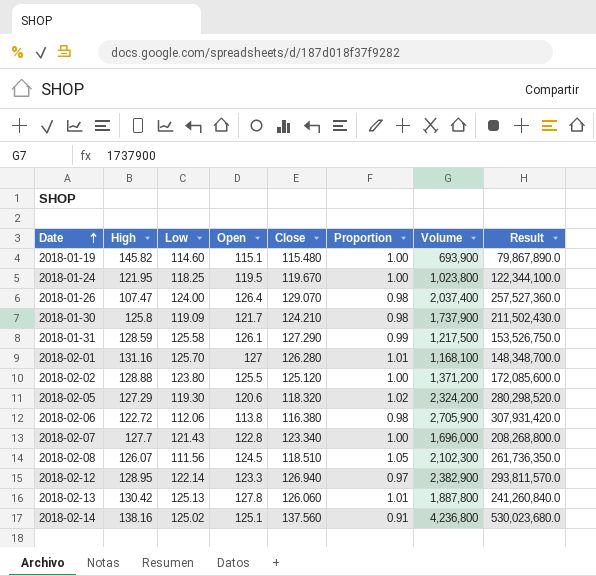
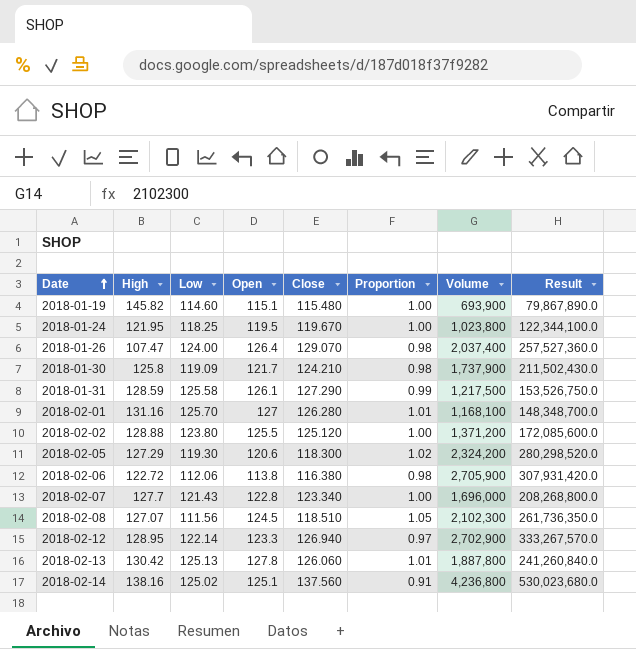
2018-02-05 | Close: 118.320 -> 118.300
2018-02-08 | High: 126.07 -> 127.07
2018-02-12 | Volume: 2,382,900 -> 2,702,900
2018-02-12 | Result: 293,811,570.0 -> 333,267,570.0

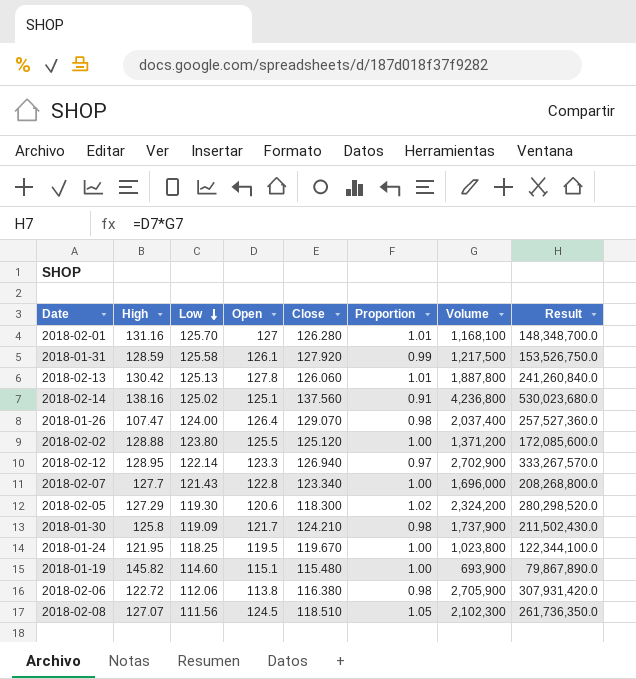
row order: Date ascending -> Low descending
2018-01-31 | Close: 127.290 -> 127.920

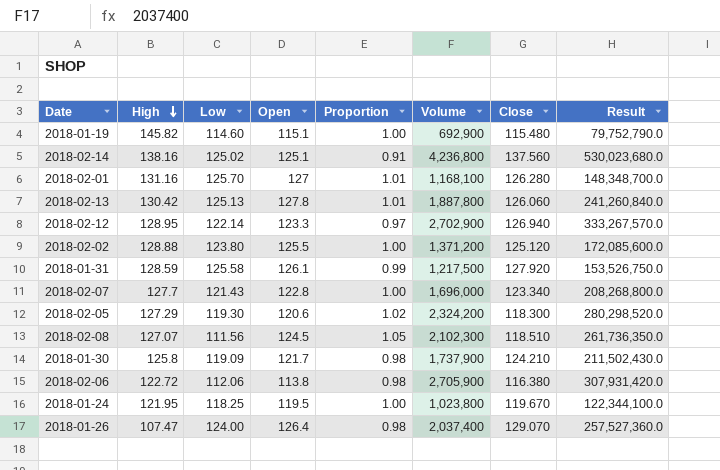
row order: Low descending -> High descending
column Close | position: 5 -> 7
2018-01-19 | Volume: 693,900 -> 692,900
2018-01-19 | Result: 79,867,890.0 -> 79,752,790.0

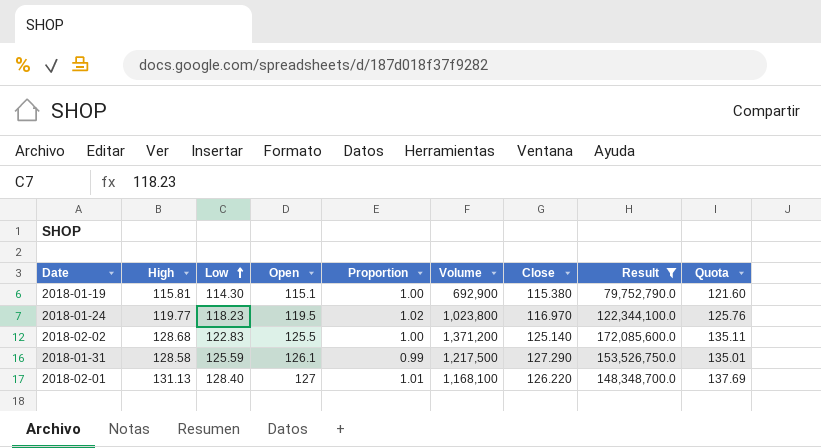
filter: none -> Result <= 172,085,600.0
row order: High descending -> Low ascending
column Quota | formula: none -> [High] * 1.05
2018-01-19 | High: 145.82 -> 115.81
2018-01-19 | Low: 114.60 -> 114.30
2018-01-19 | Close: 115.480 -> 115.380
2018-01-24 | High: 121.95 -> 119.77
2018-01-24 | Low: 118.25 -> 118.23
2018-01-24 | Proportion: 1.00 -> 1.02
2018-01-24 | Close: 119.670 -> 116.970
2018-02-02 | High: 128.88 -> 128.68
2018-02-02 | Low: 123.80 -> 122.83
2018-02-02 | Close: 125.120 -> 125.140
2018-01-31 | High: 128.59 -> 128.58
2018-01-31 | Low: 125.58 -> 125.59
2018-01-31 | Close: 127.920 -> 127.290
2018-02-01 | High: 131.16 -> 131.13
2018-02-01 | Low: 125.70 -> 128.40
2018-02-01 | Close: 126.280 -> 126.220

